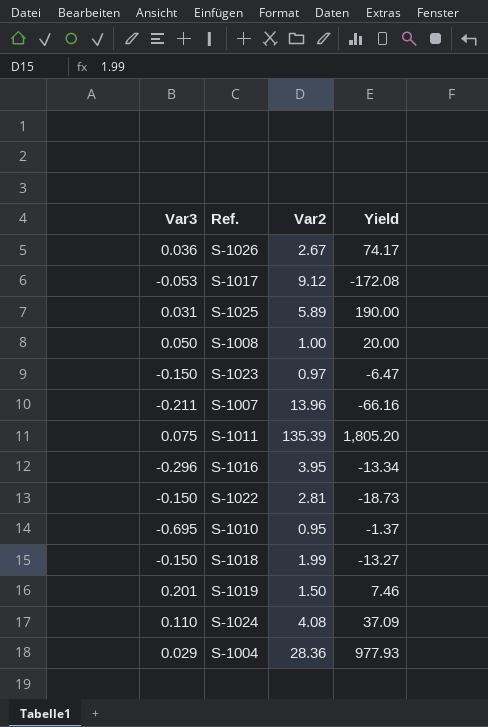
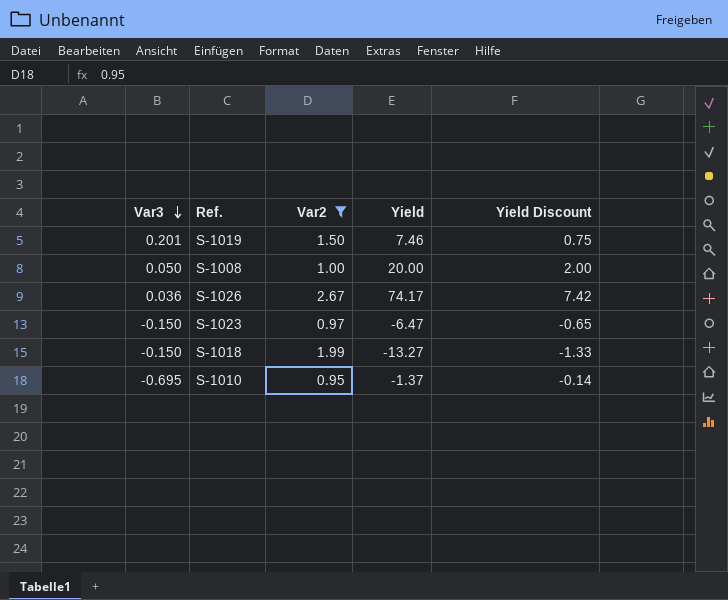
filter: none -> Var2 <= 2.67
row order: none -> Var3 descending
column Yield Discount | formula: none -> [Yield] * 0.1

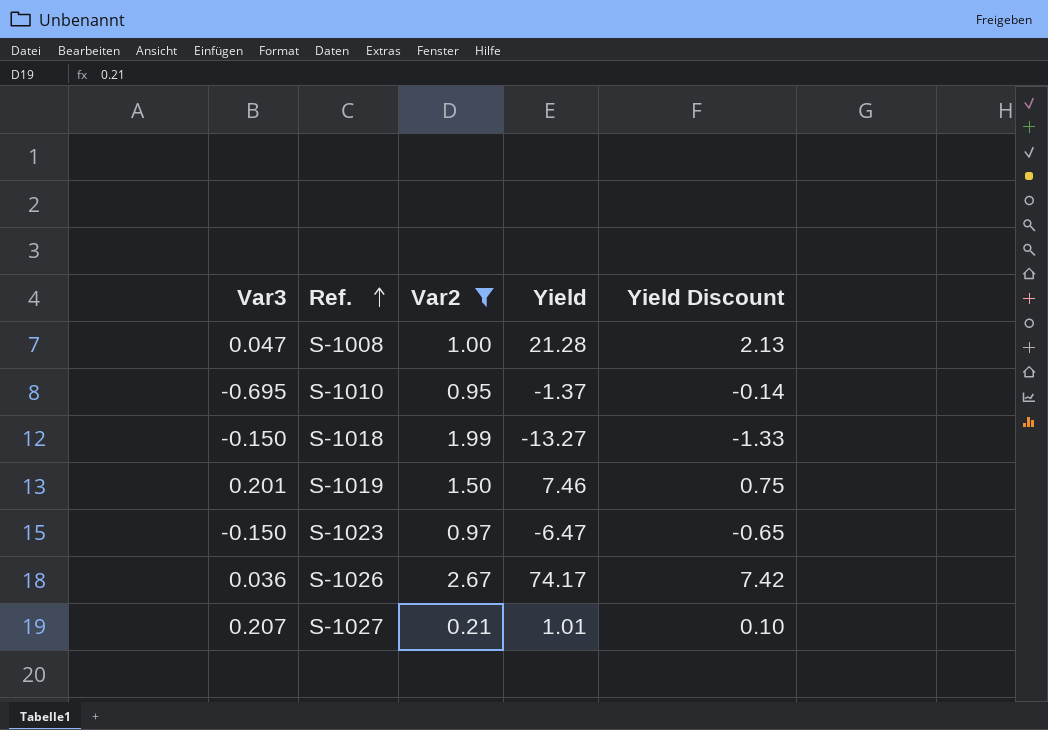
row order: Var3 descending -> Ref. ascending
S-1008 | Var3: 0.050 -> 0.047
S-1008 | Yield: 20.00 -> 21.28
S-1008 | Yield Discount: 2.00 -> 2.13
row S-1027: none -> 0.207 | 0.21 | 1.01 | 0.10

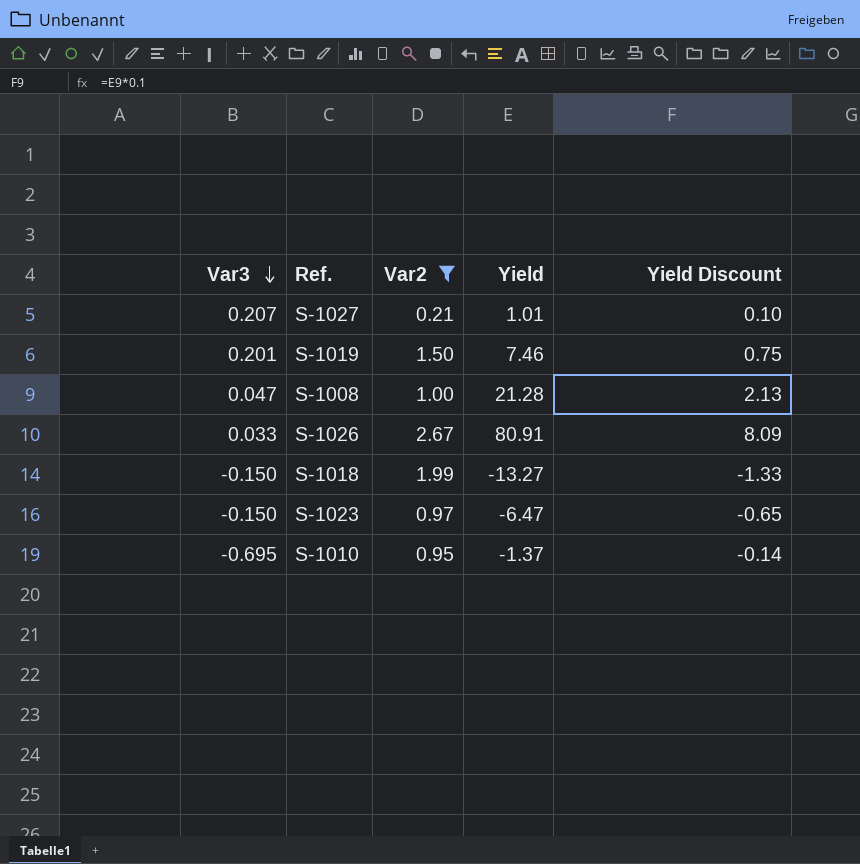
row order: Ref. ascending -> Var3 descending
S-1026 | Var3: 0.036 -> 0.033
S-1026 | Yield: 74.17 -> 80.91
S-1026 | Yield Discount: 7.42 -> 8.09

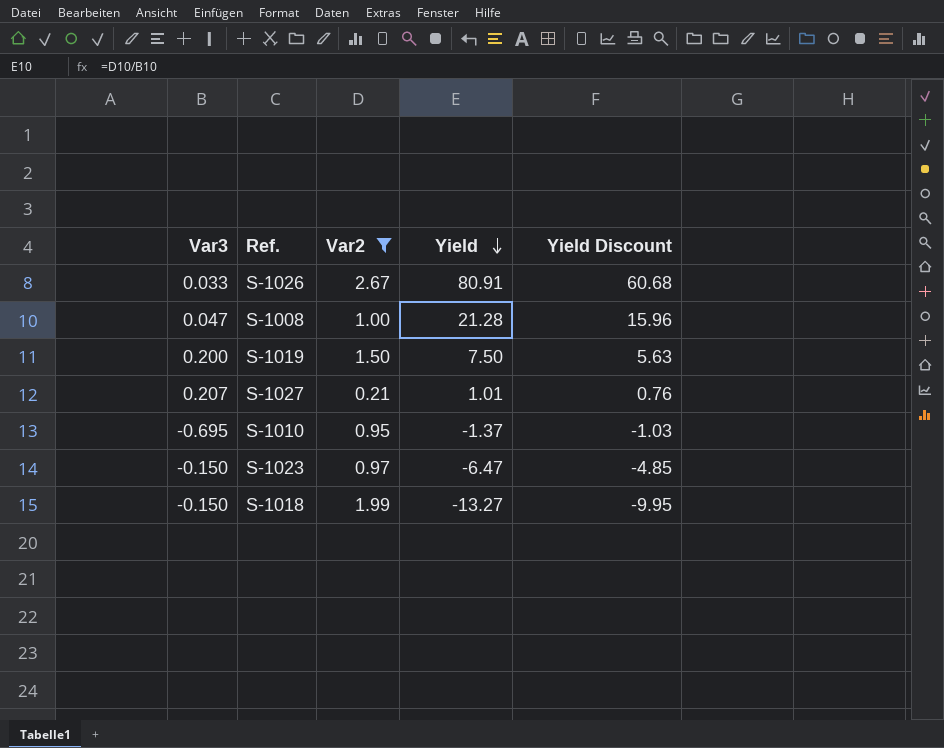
row order: Var3 descending -> Yield descending
column Yield Discount | formula: [Yield] * 0.1 -> [Yield] * 0.75
S-1019 | Var3: 0.201 -> 0.200
S-1019 | Yield: 7.46 -> 7.50

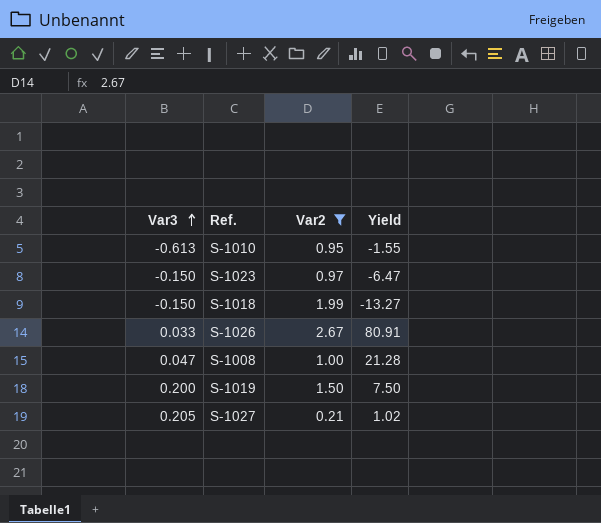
row order: Yield descending -> Var3 ascending
column Yield Discount | formula: [Yield] * 0.75 -> none
S-1010 | Var3: -0.695 -> -0.613
S-1010 | Yield: -1.37 -> -1.55
S-1027 | Var3: 0.207 -> 0.205
S-1027 | Yield: 1.01 -> 1.02

